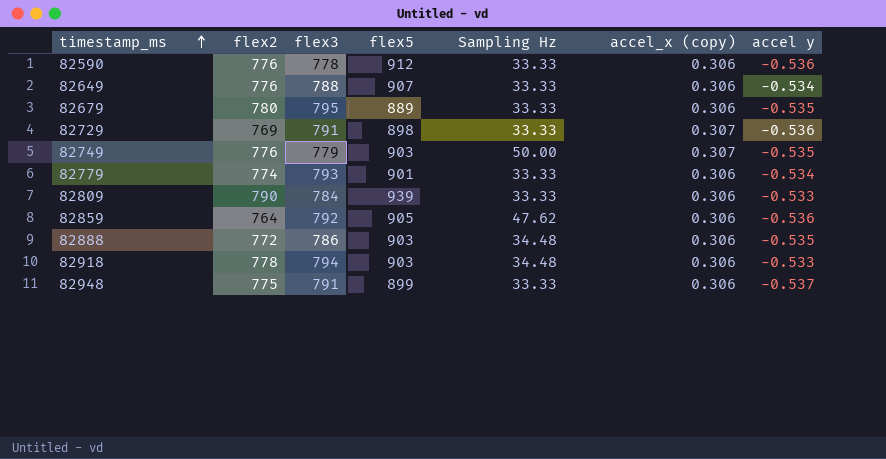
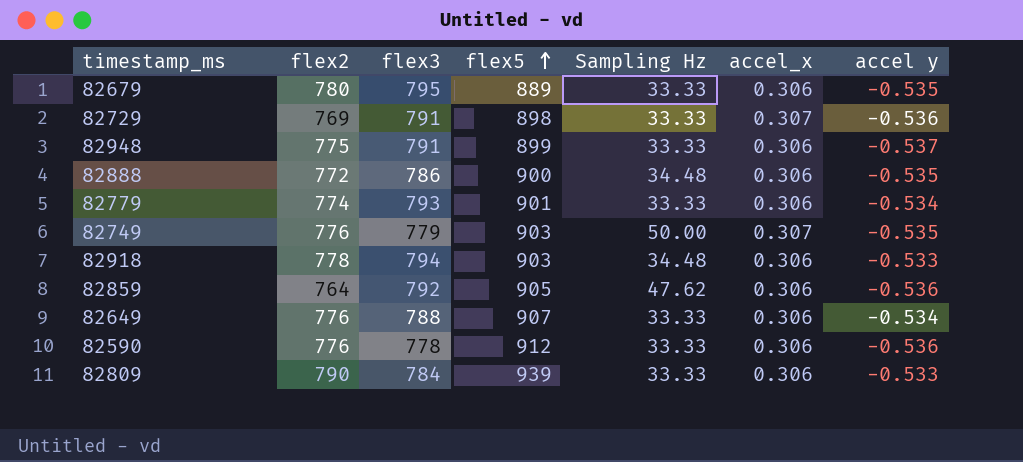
row order: timestamp_ms ascending -> flex5 ascending
column name: accel_x (copy) -> accel_x
82888 | flex5: 903 -> 900

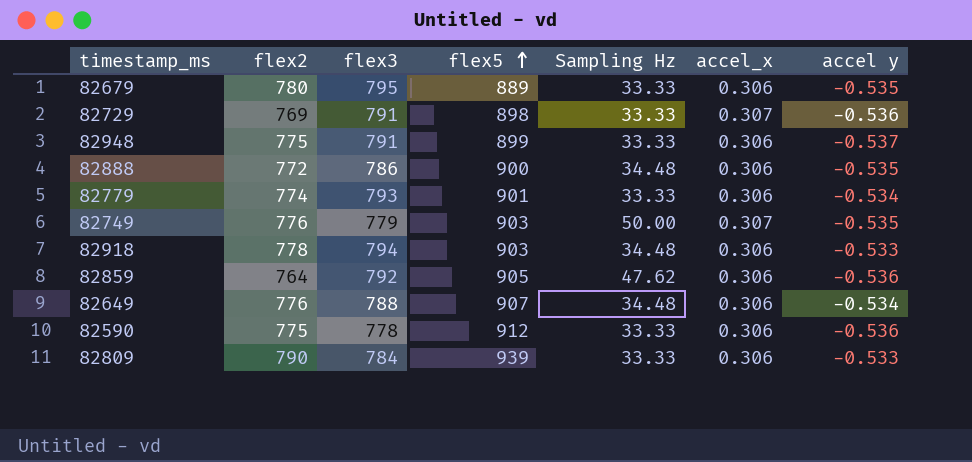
82649 | Sampling Hz: 33.33 -> 34.48
82590 | flex2: 776 -> 775

